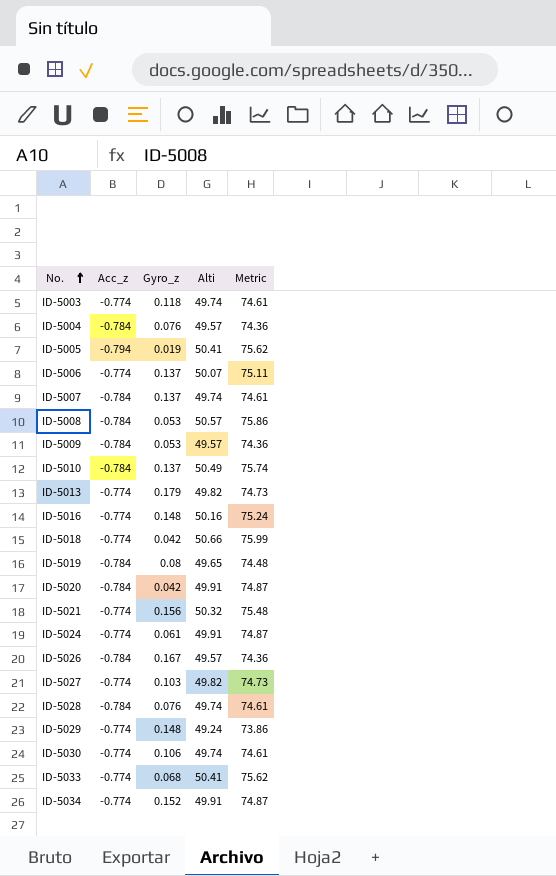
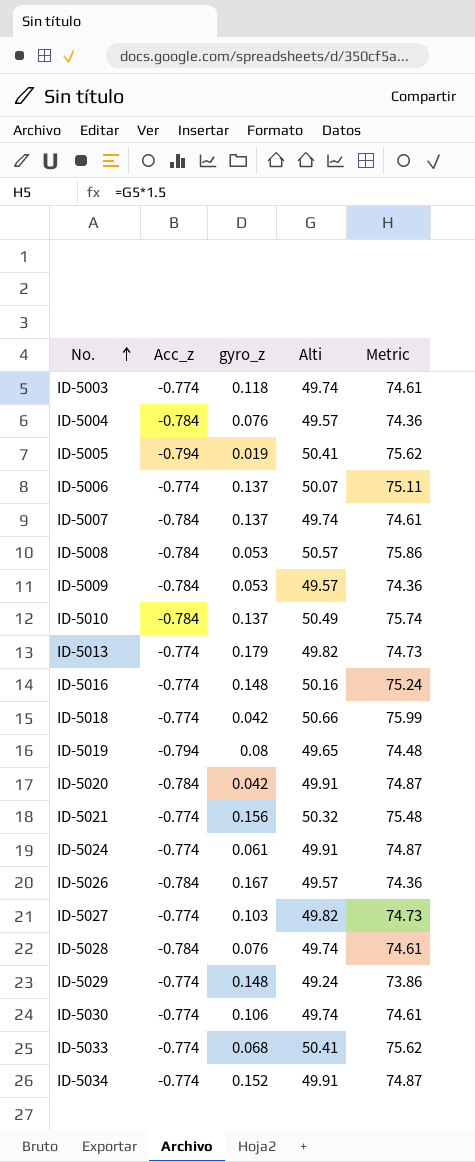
column name: Gyro_z -> gyro_z
ID-5019 | Acc_z: -0.784 -> -0.794

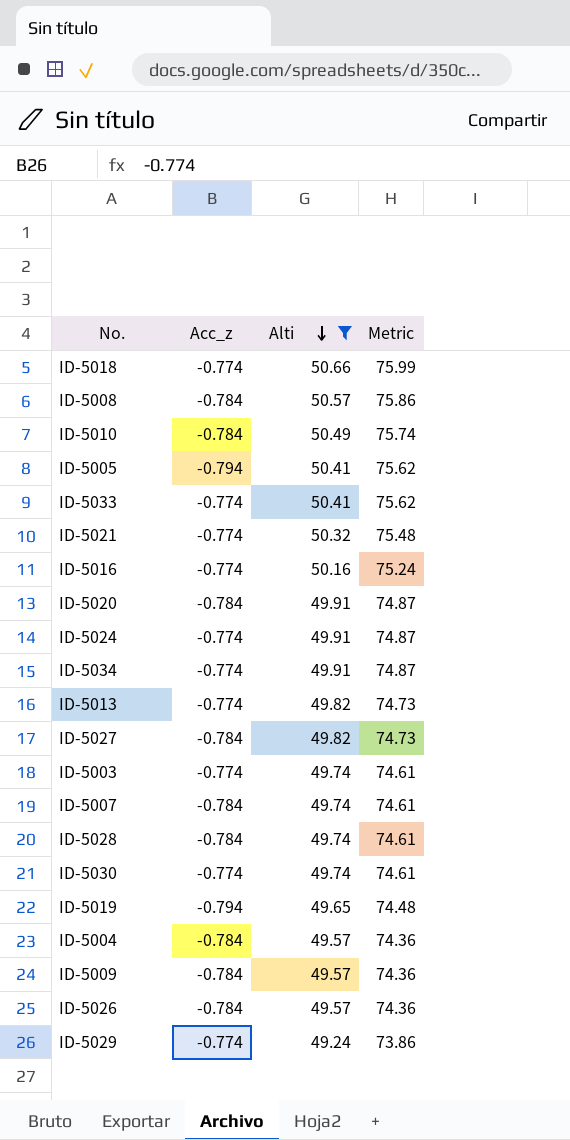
filter: none -> Alti != 50.07
row order: No. ascending -> Alti descending
column gyro_z | position: 3 -> none
ID-5027 | Acc_z: -0.774 -> -0.784

